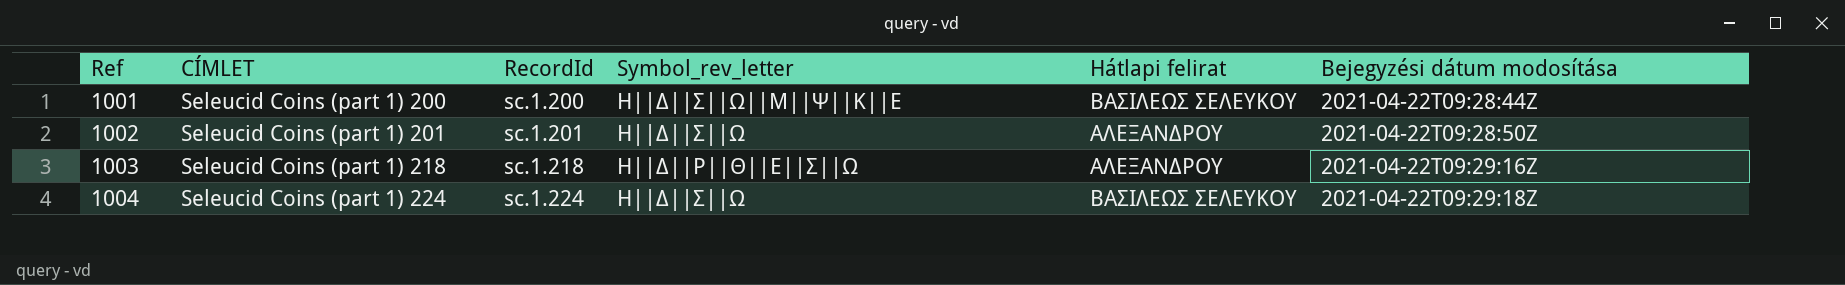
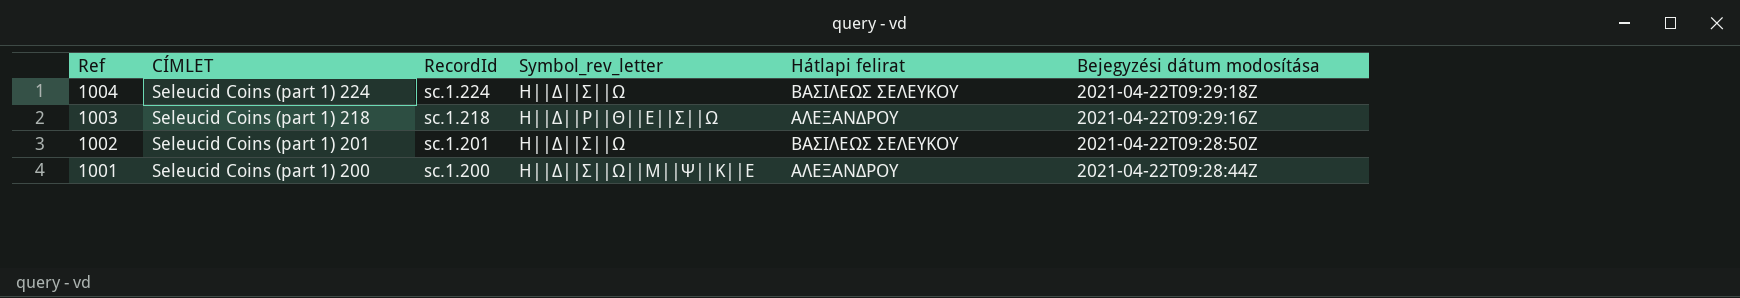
row order: Ref ascending -> Ref descending
1002 | Hátlapi felirat: ΑΛΕΞΑΝΔΡΟΥ -> BAΣΙΛΕΩΣ ΣΕΛΕΥΚΟΥ
1001 | Hátlapi felirat: BAΣΙΛΕΩΣ ΣΕΛΕΥΚΟΥ -> ΑΛΕΞΑΝΔΡΟΥ

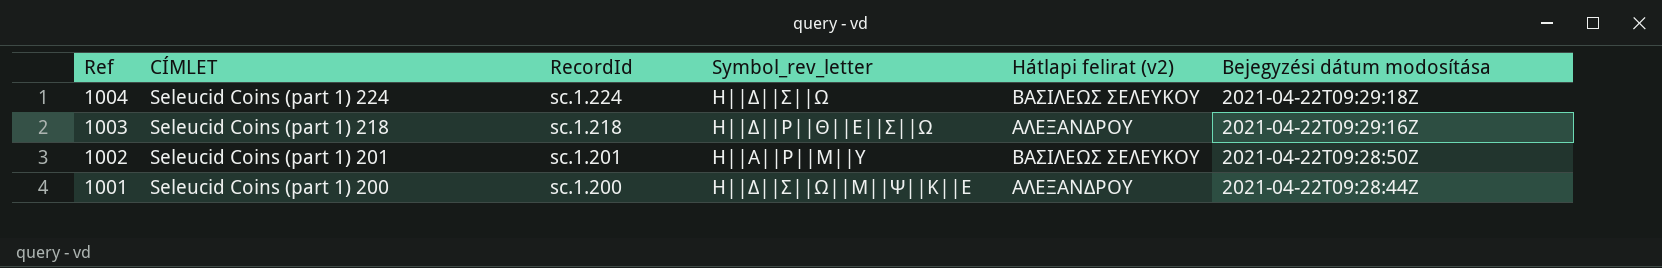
column name: Hátlapi felirat -> Hátlapi felirat (v2)
1002 | Symbol_rev_letter: Η||Δ||Σ||Ω -> Η||Α||Ρ||Μ||Υ

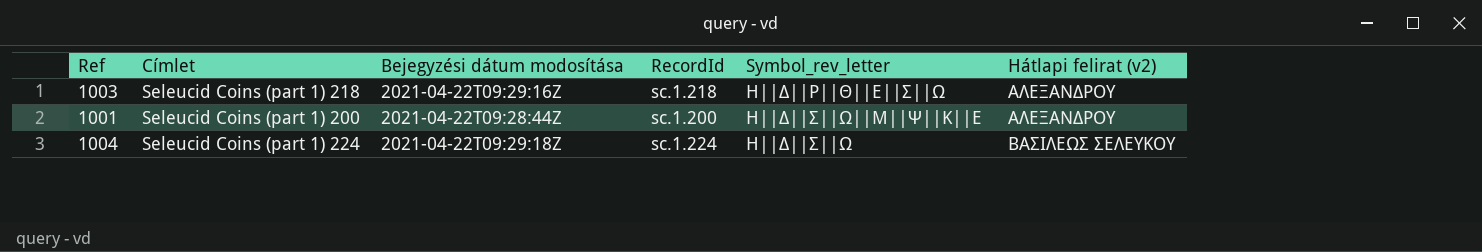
row order: Ref descending -> Hátlapi felirat (v2) descending
column name: CÍMLET -> Címlet
column Bejegyzési dátum modosítása | position: 6 -> 3
row 1002: Seleucid Coins (part 1) 201 | sc.1.201 | Η||Α||Ρ||Μ||Υ | BAΣΙΛΕΩΣ ΣΕΛΕΥΚΟΥ | 2021-04-22T09:28:50Z -> none

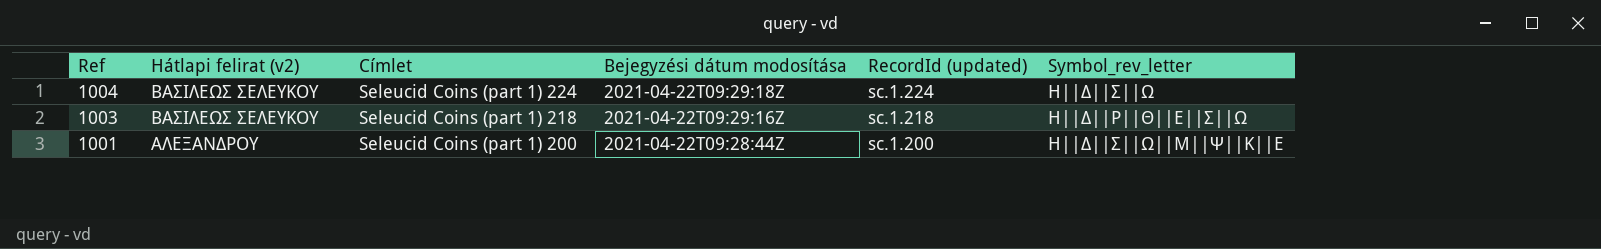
row order: Hátlapi felirat (v2) descending -> Ref descending
column Hátlapi felirat (v2) | position: 6 -> 2
column name: RecordId -> RecordId (updated)
1003 | Hátlapi felirat (v2): ΑΛΕΞΑΝΔΡΟΥ -> BAΣΙΛΕΩΣ ΣΕΛΕΥΚΟΥ

